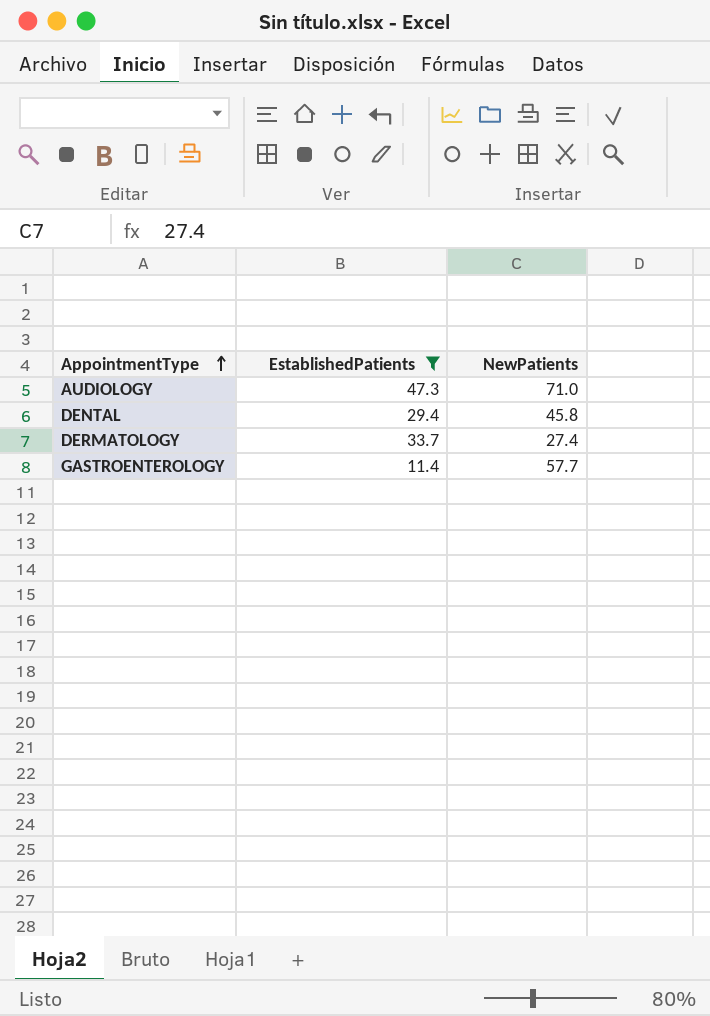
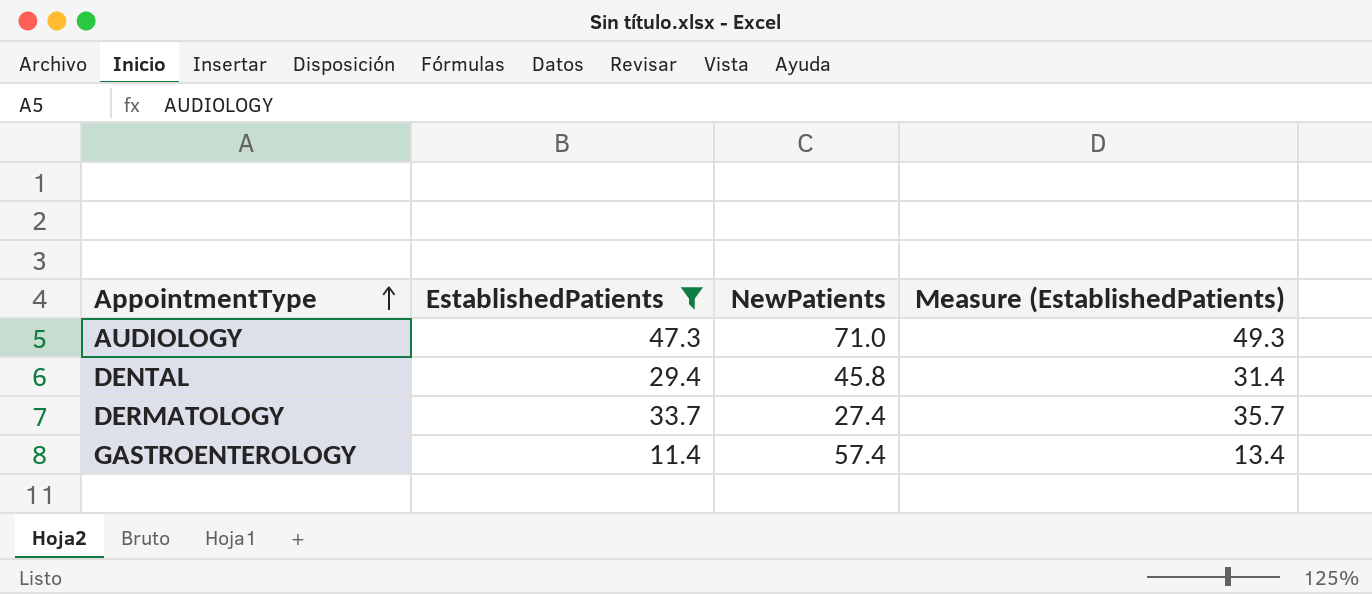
column Measure (EstablishedPatients) | formula: none -> [EstablishedPatients] + 2
GASTROENTEROLOGY | NewPatients: 57.7 -> 57.4

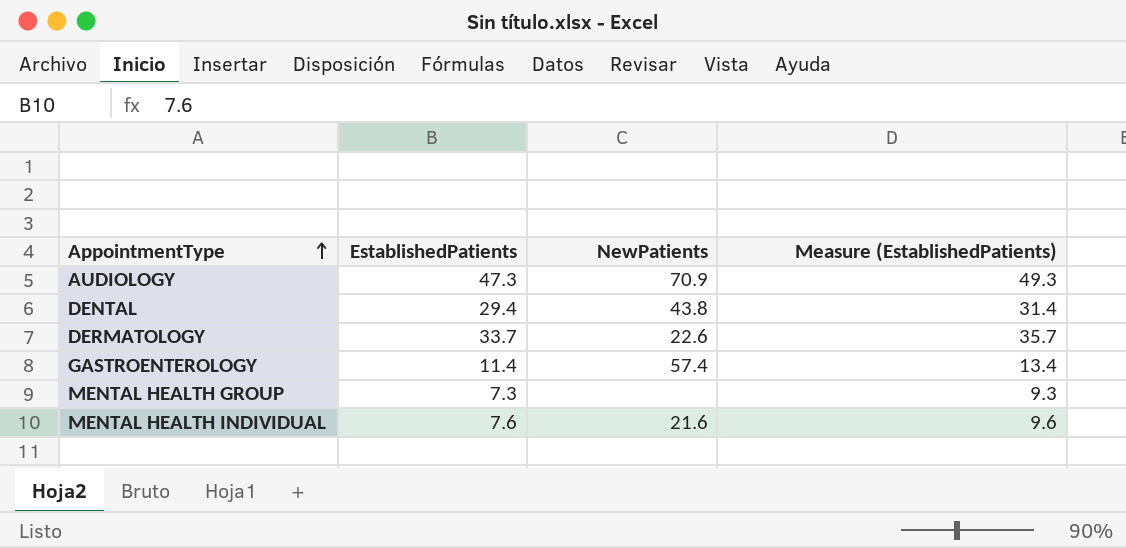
filter: EstablishedPatients >= 11.4 -> none
AUDIOLOGY | NewPatients: 71.0 -> 70.9
DENTAL | NewPatients: 45.8 -> 43.8
DERMATOLOGY | NewPatients: 27.4 -> 22.6

